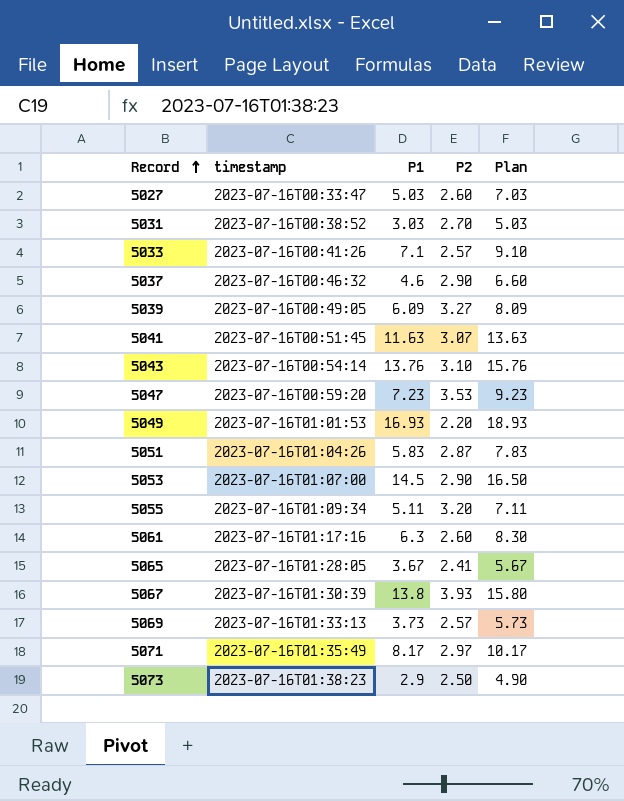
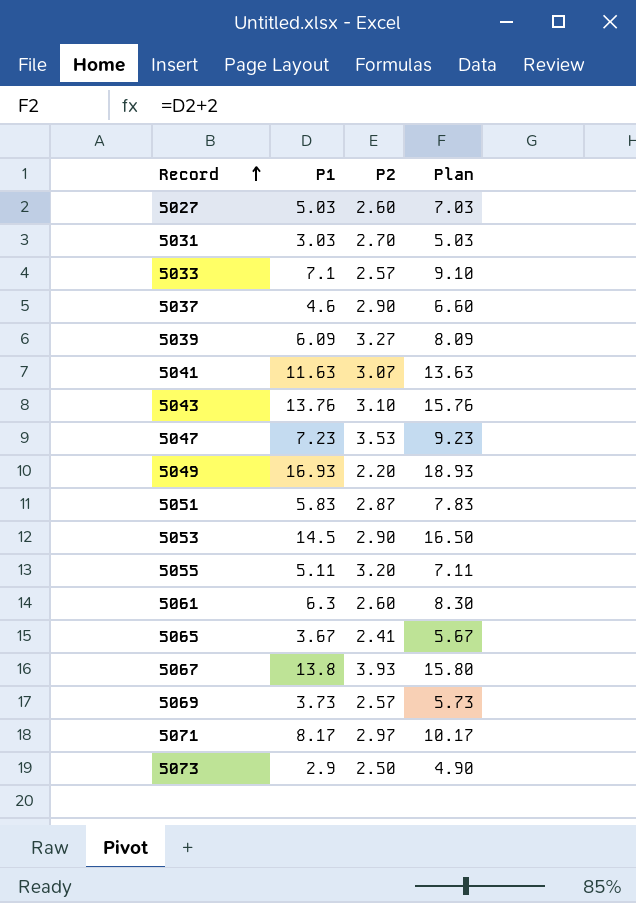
column timestamp | position: 2 -> none

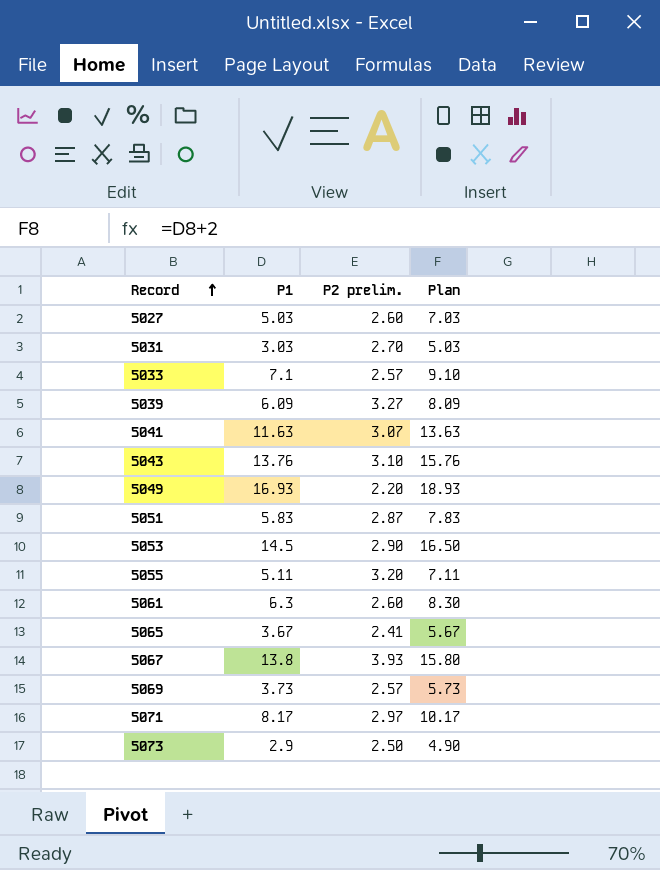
column name: P2 -> P2 prelim.
row 5037: 4.6 | 2.90 | 6.60 -> none
row 5047: 7.23 | 3.53 | 9.23 -> none

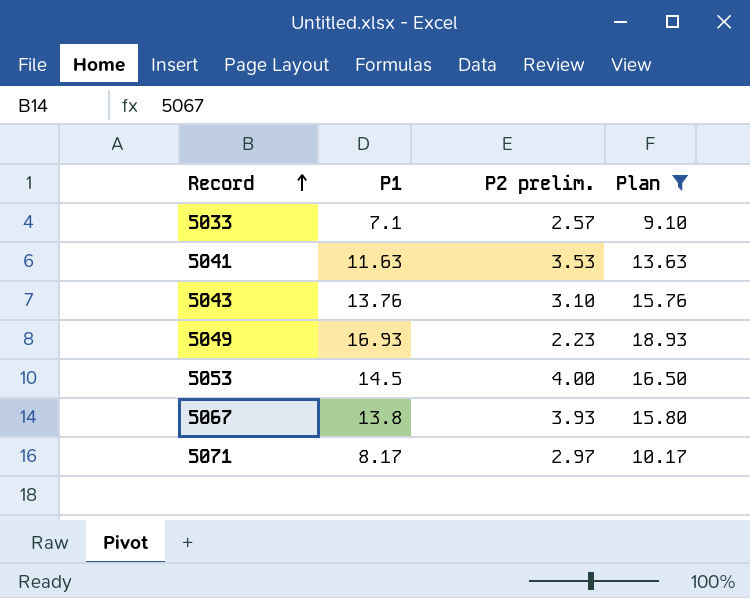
filter: none -> Plan >= 9.10
5041 | P2 prelim.: 3.07 -> 3.53
5049 | P2 prelim.: 2.20 -> 2.23
5053 | P2 prelim.: 2.90 -> 4.00

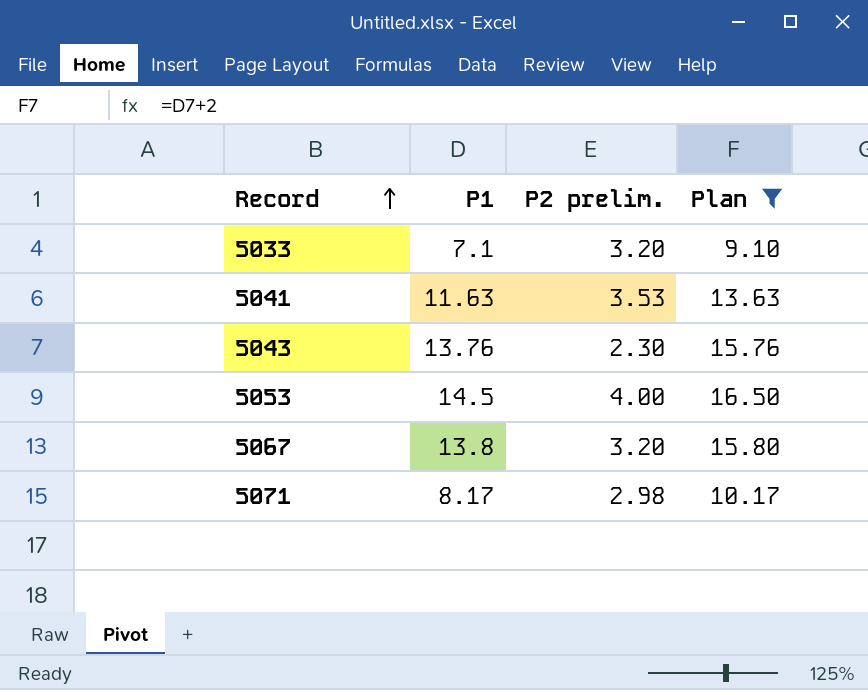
row 5049: 16.93 | 2.23 | 18.93 -> none
5033 | P2 prelim.: 2.57 -> 3.20
5043 | P2 prelim.: 3.10 -> 2.30
5067 | P2 prelim.: 3.93 -> 3.20
5071 | P2 prelim.: 2.97 -> 2.98

